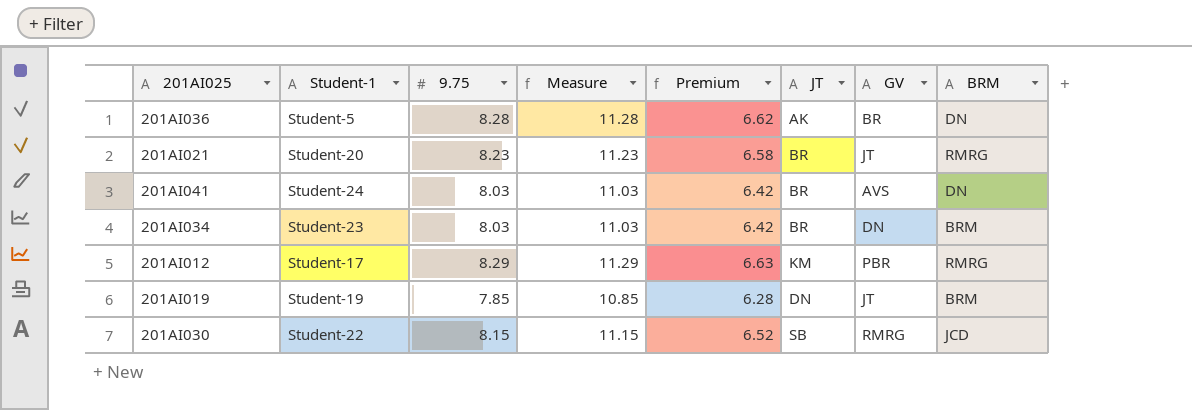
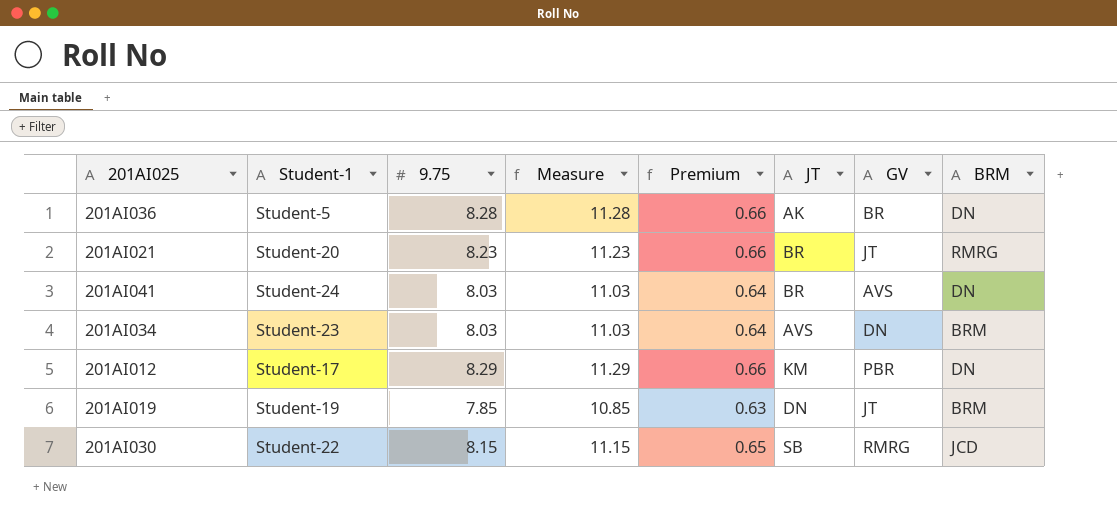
column Premium | formula: [9.75] * 0.8 -> [9.75] * 0.08
201AI034 | JT: BR -> AVS
201AI012 | BRM: RMRG -> DN

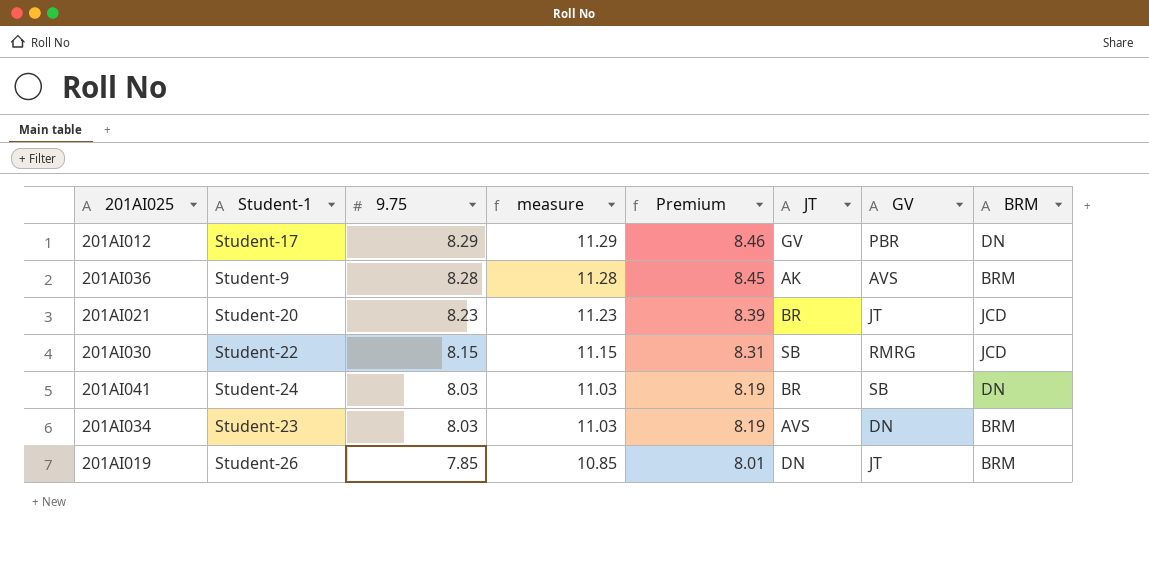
row order: none -> 9.75 descending
column name: Measure -> measure
column Premium | formula: [9.75] * 0.08 -> [9.75] * 1.02
201AI012 | JT: KM -> GV
201AI036 | Student-1: Student-5 -> Student-9
201AI036 | GV: BR -> AVS
201AI036 | BRM: DN -> BRM
201AI021 | BRM: RMRG -> JCD
201AI041 | GV: AVS -> SB
201AI019 | Student-1: Student-19 -> Student-26

